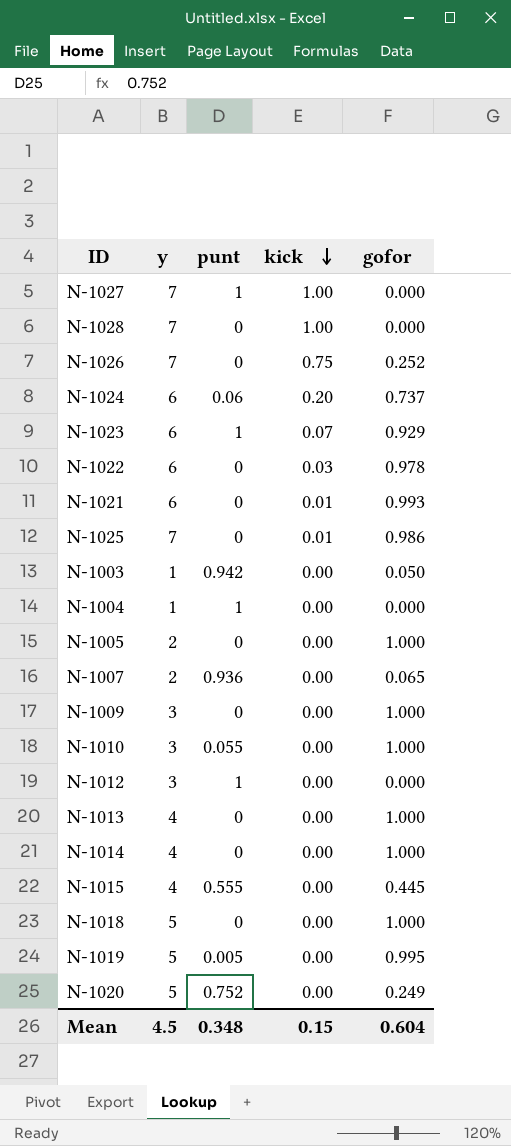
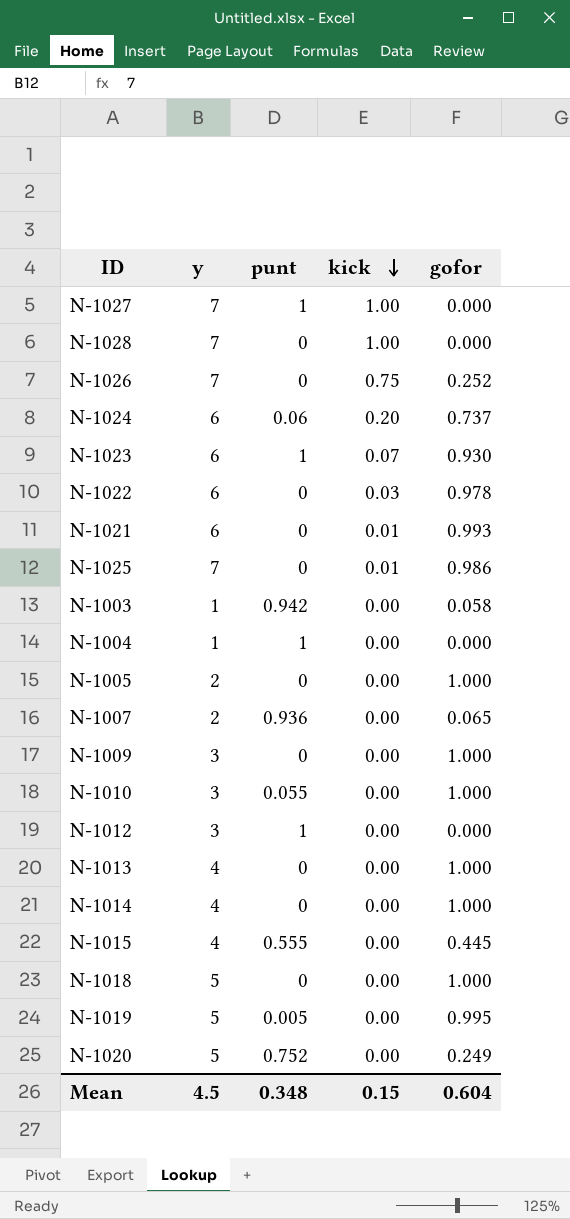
N-1023 | gofor: 0.929 -> 0.930
N-1003 | gofor: 0.050 -> 0.058

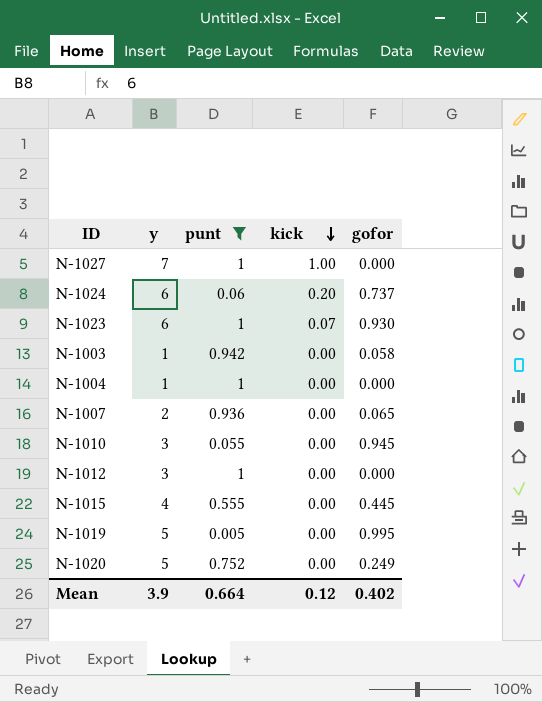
filter: none -> punt != 0
N-1010 | gofor: 1.000 -> 0.945
Mean | y: 4.5 -> 3.9
Mean | punt: 0.348 -> 0.664
Mean | kick: 0.15 -> 0.12
Mean | gofor: 0.604 -> 0.402

